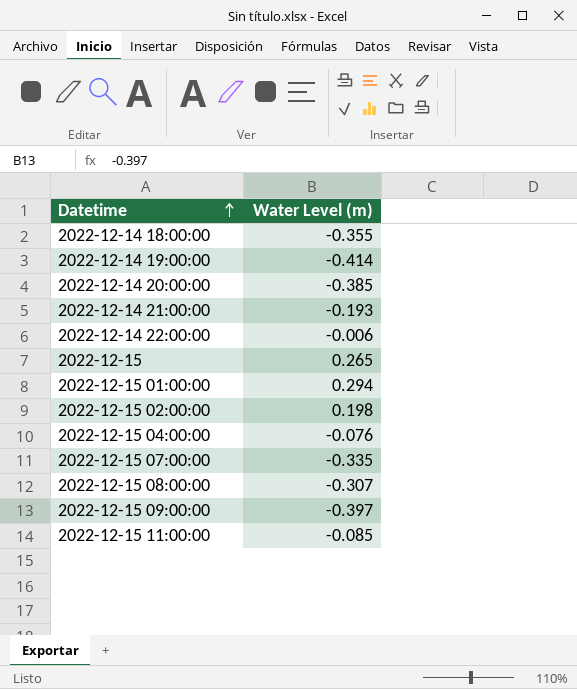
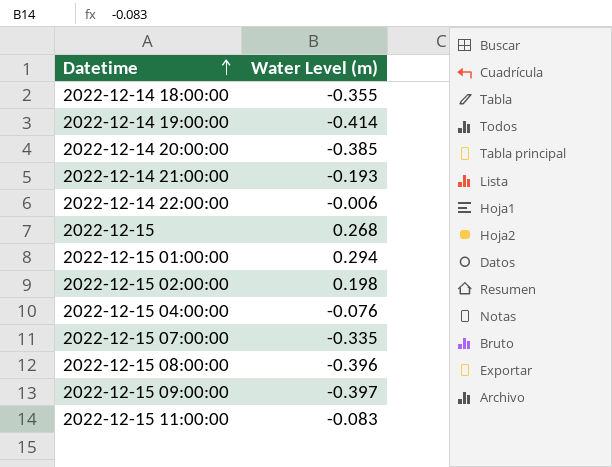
2022-12-15 | Water Level (m): 0.265 -> 0.268
2022-12-15 08:00:00 | Water Level (m): -0.307 -> -0.396
2022-12-15 11:00:00 | Water Level (m): -0.085 -> -0.083

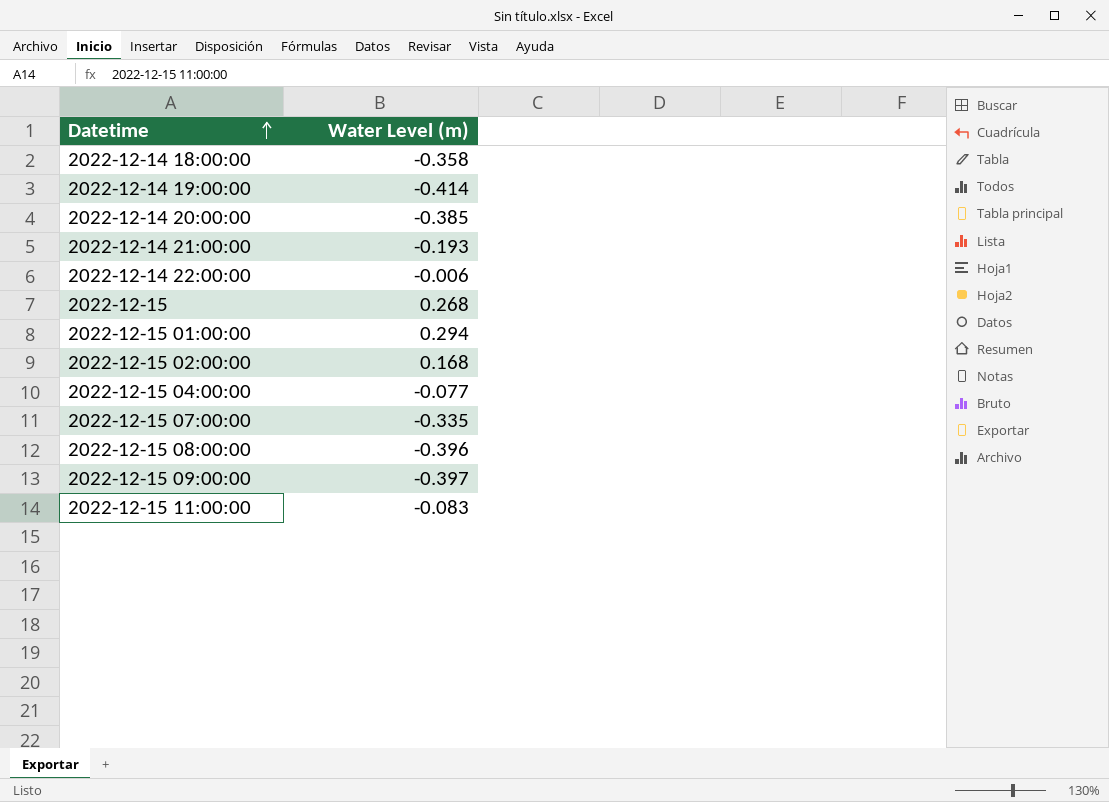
2022-12-14 18:00:00 | Water Level (m): -0.355 -> -0.358
2022-12-15 02:00:00 | Water Level (m): 0.198 -> 0.168
2022-12-15 04:00:00 | Water Level (m): -0.076 -> -0.077

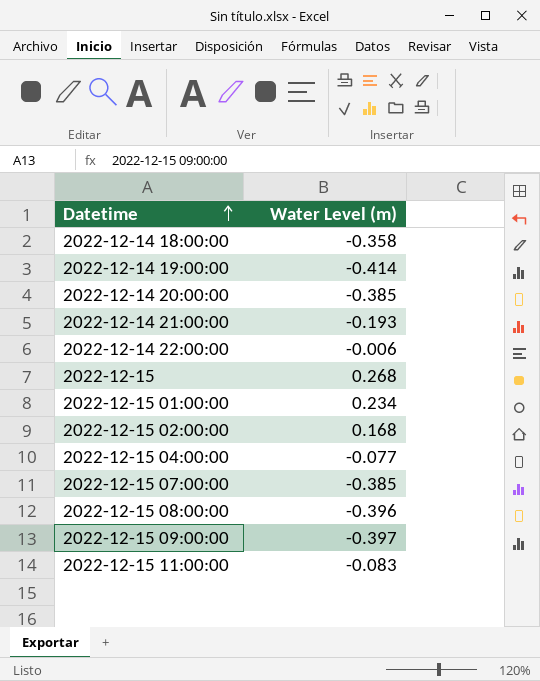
2022-12-15 01:00:00 | Water Level (m): 0.294 -> 0.234
2022-12-15 07:00:00 | Water Level (m): -0.335 -> -0.385

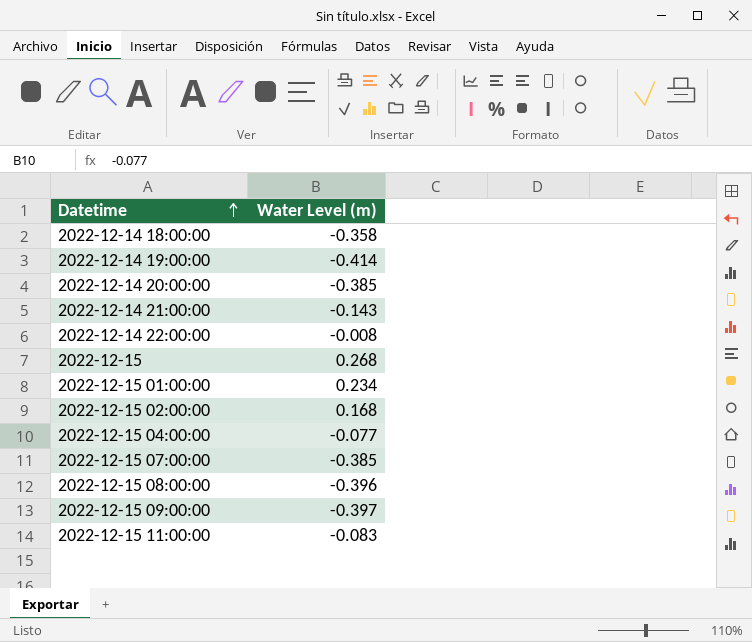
2022-12-14 21:00:00 | Water Level (m): -0.193 -> -0.143
2022-12-14 22:00:00 | Water Level (m): -0.006 -> -0.008

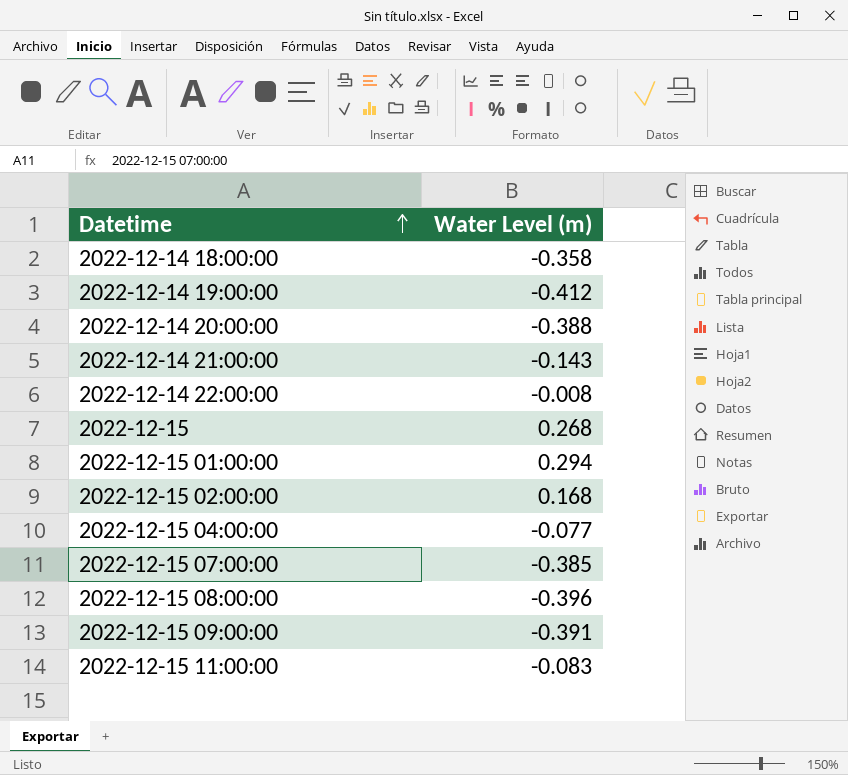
2022-12-14 19:00:00 | Water Level (m): -0.414 -> -0.412
2022-12-14 20:00:00 | Water Level (m): -0.385 -> -0.388
2022-12-15 01:00:00 | Water Level (m): 0.234 -> 0.294
2022-12-15 09:00:00 | Water Level (m): -0.397 -> -0.391

